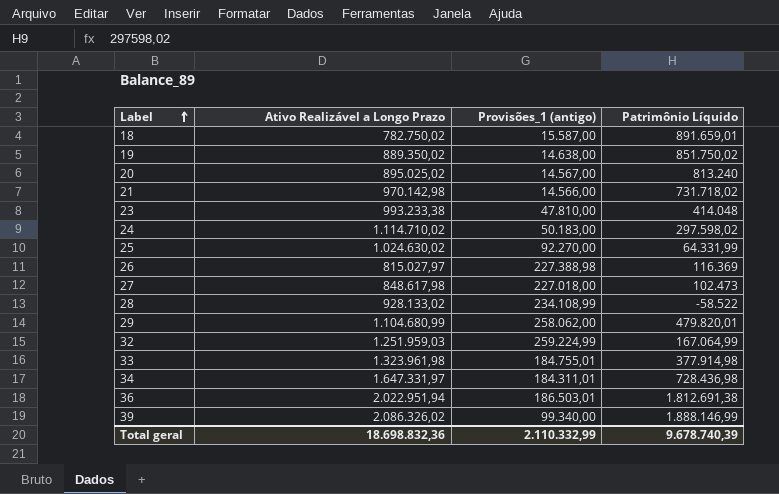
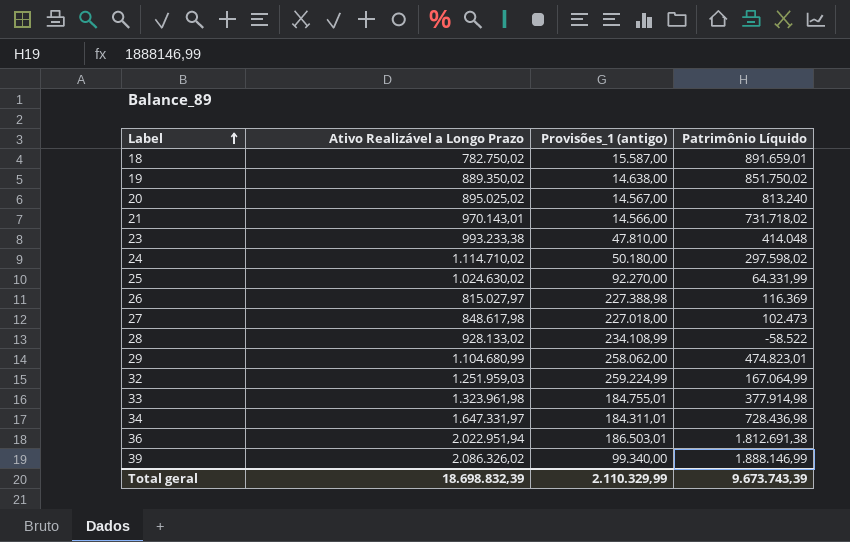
21 | Ativo Realizável a Longo Prazo: 970.142,98 -> 970.143,01
24 | Provisões_1 (antigo): 50.183,00 -> 50.180,00
29 | Patrimônio Líquido: 479.820,01 -> 474.823,01
Total geral | Ativo Realizável a Longo Prazo: 18.698.832,36 -> 18.698.832,39
Total geral | Provisões_1 (antigo): 2.110.332,99 -> 2.110.329,99
Total geral | Patrimônio Líquido: 9.678.740,39 -> 9.673.743,39

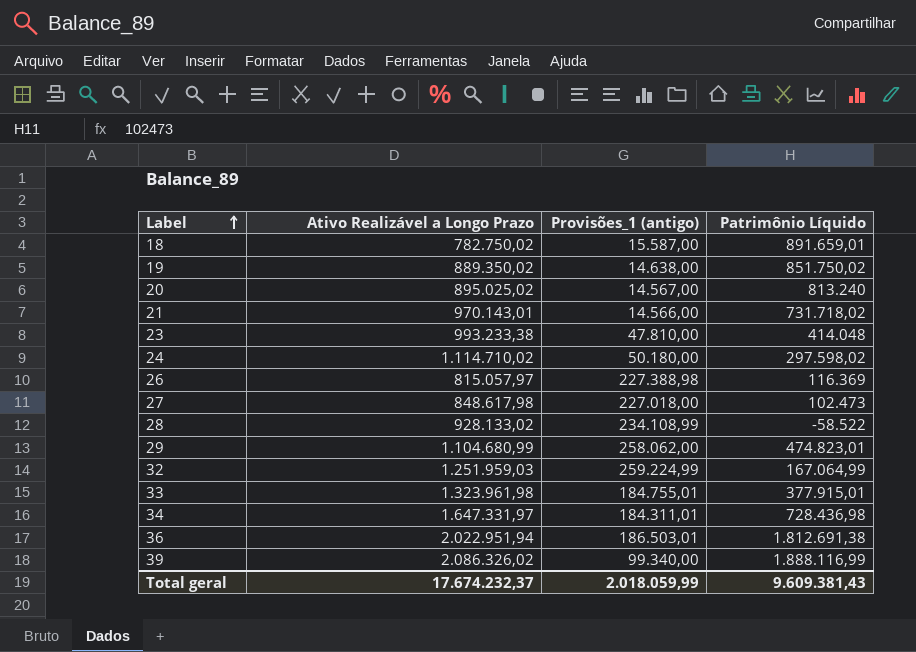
row 25: 1.024.630,02 | 92.270,00 | 64.331,99 -> none
26 | Ativo Realizável a Longo Prazo: 815.027,97 -> 815.057,97
33 | Patrimônio Líquido: 377.914,98 -> 377.915,01
39 | Patrimônio Líquido: 1.888.146,99 -> 1.888.116,99
Total geral | Ativo Realizável a Longo Prazo: 18.698.832,39 -> 17.674.232,37
Total geral | Provisões_1 (antigo): 2.110.329,99 -> 2.018.059,99
Total geral | Patrimônio Líquido: 9.673.743,39 -> 9.609.381,43

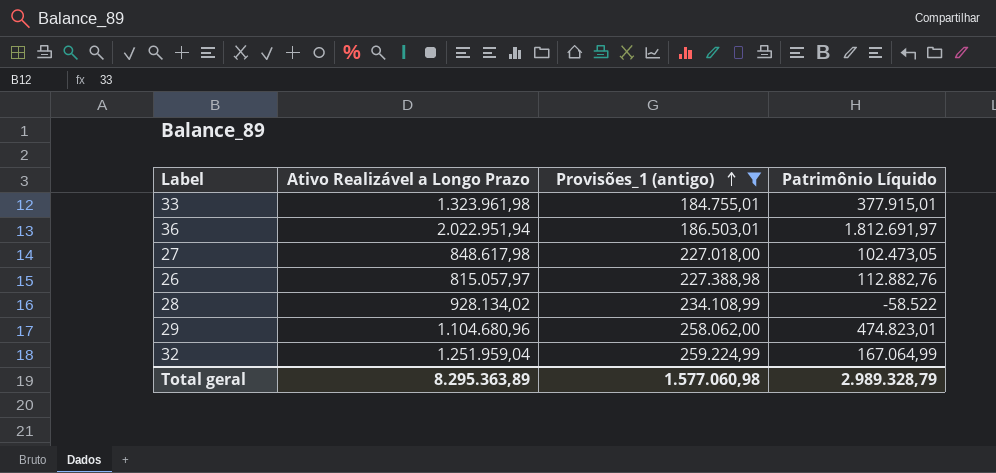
filter: none -> Provisões_1 (antigo) >= 184.755,01
row order: Label ascending -> Provisões_1 (antigo) ascending
36 | Patrimônio Líquido: 1.812.691,38 -> 1.812.691,97
27 | Patrimônio Líquido: 102.473 -> 102.473,05
26 | Patrimônio Líquido: 116.369 -> 112.882,76
28 | Ativo Realizável a Longo Prazo: 928.133,02 -> 928.134,02
29 | Ativo Realizável a Longo Prazo: 1.104.680,99 -> 1.104.680,96
32 | Ativo Realizável a Longo Prazo: 1.251.959,03 -> 1.251.959,04
Total geral | Ativo Realizável a Longo Prazo: 17.674.232,37 -> 8.295.363,89
Total geral | Provisões_1 (antigo): 2.018.059,99 -> 1.577.060,98
Total geral | Patrimônio Líquido: 9.609.381,43 -> 2.989.328,79

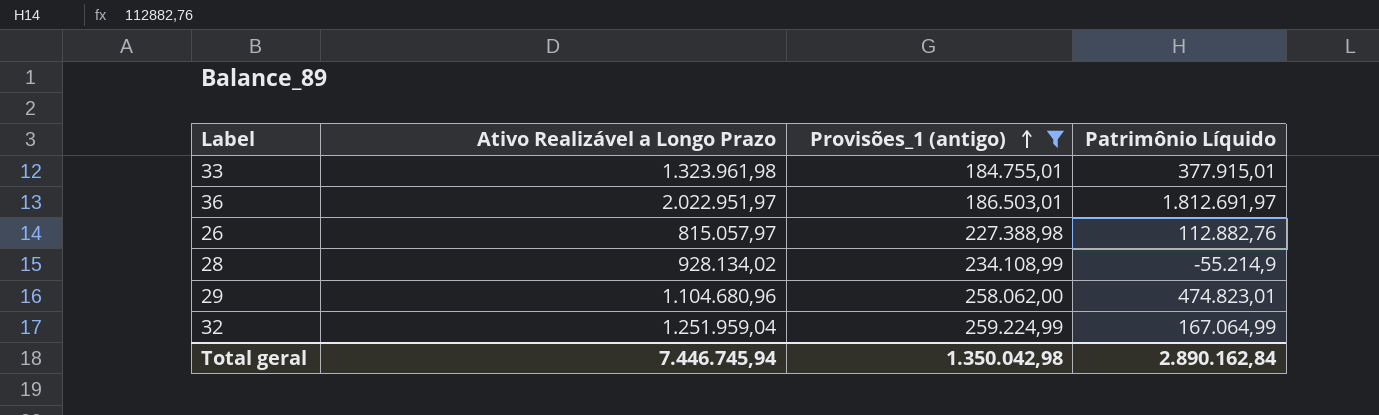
row 27: 848.617,98 | 227.018,00 | 102.473,05 -> none
36 | Ativo Realizável a Longo Prazo: 2.022.951,94 -> 2.022.951,97
28 | Patrimônio Líquido: -58.522 -> -55.214,9
Total geral | Ativo Realizável a Longo Prazo: 8.295.363,89 -> 7.446.745,94
Total geral | Provisões_1 (antigo): 1.577.060,98 -> 1.350.042,98
Total geral | Patrimônio Líquido: 2.989.328,79 -> 2.890.162,84

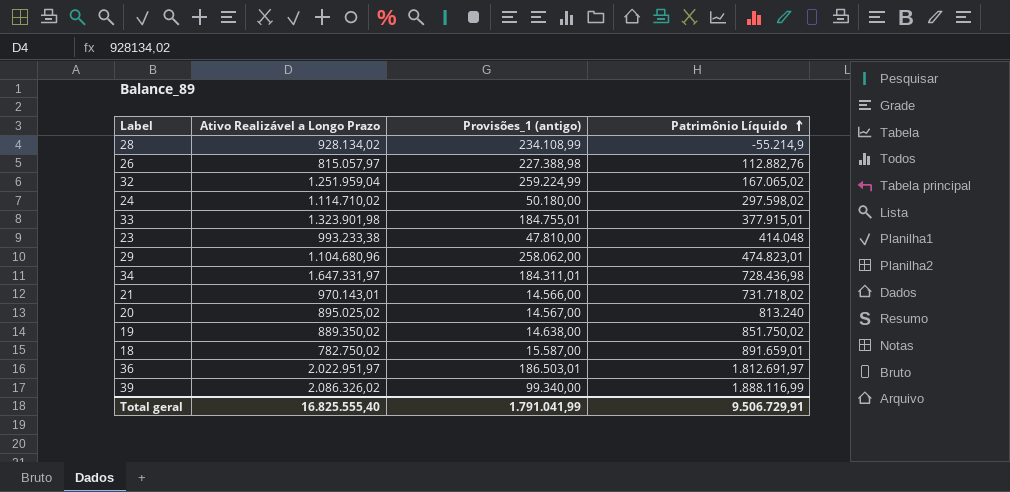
filter: Provisões_1 (antigo) >= 184.755,01 -> none
row order: Provisões_1 (antigo) ascending -> Patrimônio Líquido ascending
32 | Patrimônio Líquido: 167.064,99 -> 167.065,02
33 | Ativo Realizável a Longo Prazo: 1.323.961,98 -> 1.323.901,98
Total geral | Ativo Realizável a Longo Prazo: 7.446.745,94 -> 16.825.555,40
Total geral | Provisões_1 (antigo): 1.350.042,98 -> 1.791.041,99
Total geral | Patrimônio Líquido: 2.890.162,84 -> 9.506.729,91

